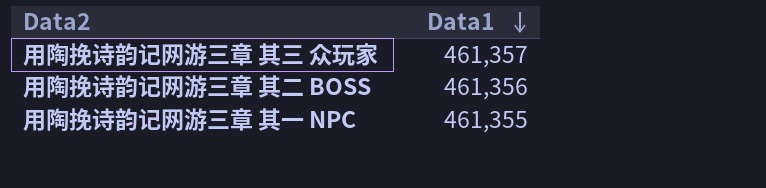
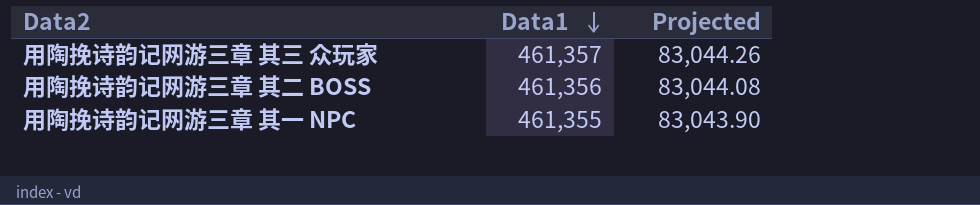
column Projected | formula: none -> [Data1] * 0.18

